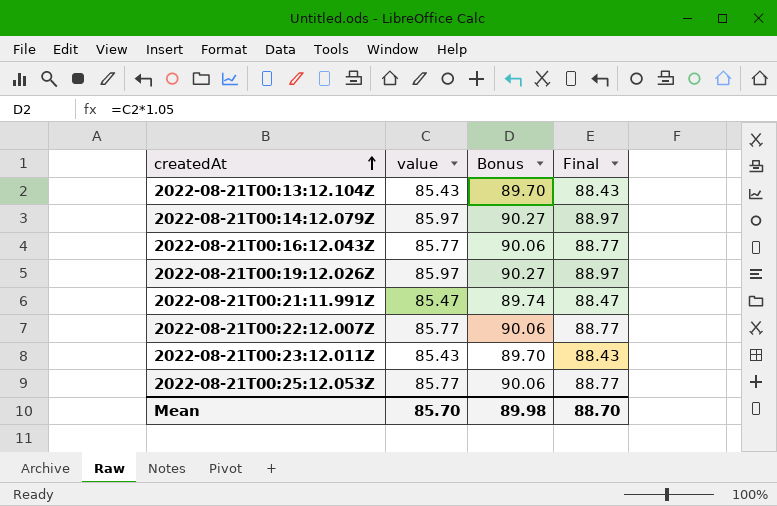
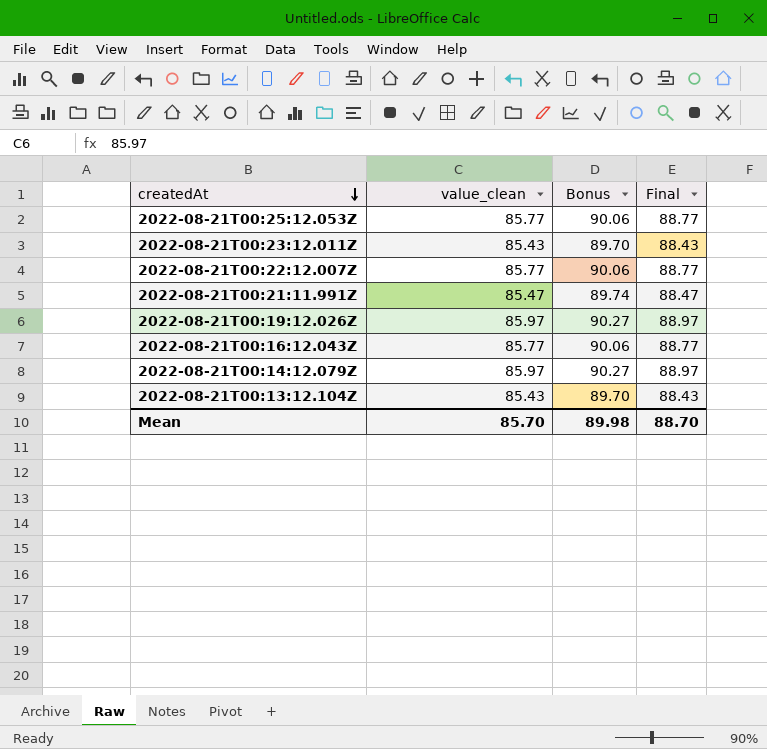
row order: createdAt ascending -> createdAt descending
column name: value -> value_clean

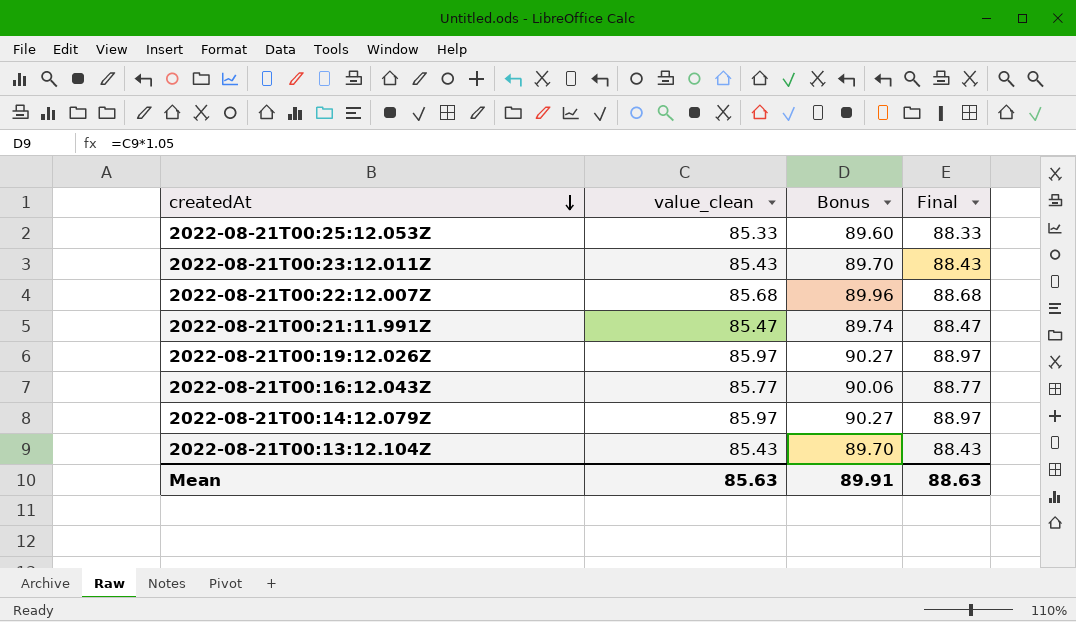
2022-08-21T00:25:12.053Z | value_clean: 85.77 -> 85.33
2022-08-21T00:25:12.053Z | Bonus: 90.06 -> 89.60
2022-08-21T00:25:12.053Z | Final: 88.77 -> 88.33
2022-08-21T00:22:12.007Z | value_clean: 85.77 -> 85.68
2022-08-21T00:22:12.007Z | Bonus: 90.06 -> 89.96
2022-08-21T00:22:12.007Z | Final: 88.77 -> 88.68
Mean | value_clean: 85.70 -> 85.63
Mean | Bonus: 89.98 -> 89.91
Mean | Final: 88.70 -> 88.63

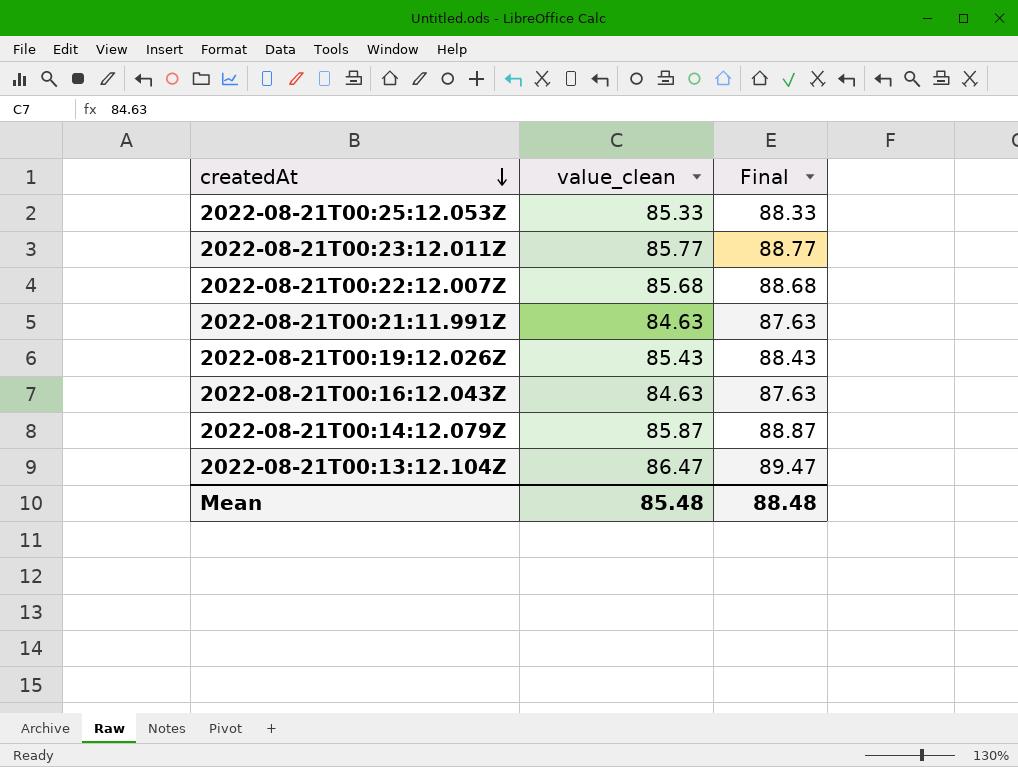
column Bonus | formula: [value_clean] * 1.05 -> none
2022-08-21T00:23:12.011Z | value_clean: 85.43 -> 85.77
2022-08-21T00:23:12.011Z | Final: 88.43 -> 88.77
2022-08-21T00:21:11.991Z | value_clean: 85.47 -> 84.63
2022-08-21T00:21:11.991Z | Final: 88.47 -> 87.63
2022-08-21T00:19:12.026Z | value_clean: 85.97 -> 85.43
2022-08-21T00:19:12.026Z | Final: 88.97 -> 88.43
2022-08-21T00:16:12.043Z | value_clean: 85.77 -> 84.63
2022-08-21T00:16:12.043Z | Final: 88.77 -> 87.63
2022-08-21T00:14:12.079Z | value_clean: 85.97 -> 85.87
2022-08-21T00:14:12.079Z | Final: 88.97 -> 88.87
2022-08-21T00:13:12.104Z | value_clean: 85.43 -> 86.47
2022-08-21T00:13:12.104Z | Final: 88.43 -> 89.47
Mean | value_clean: 85.63 -> 85.48
Mean | Final: 88.63 -> 88.48

